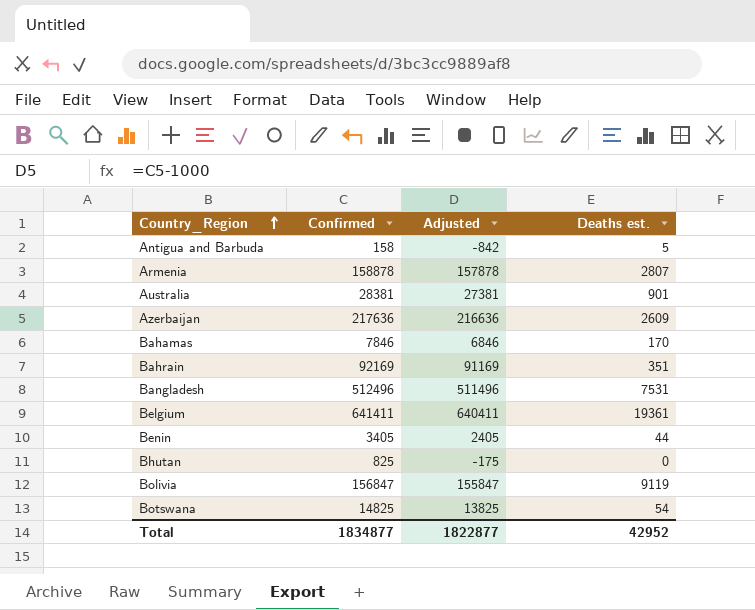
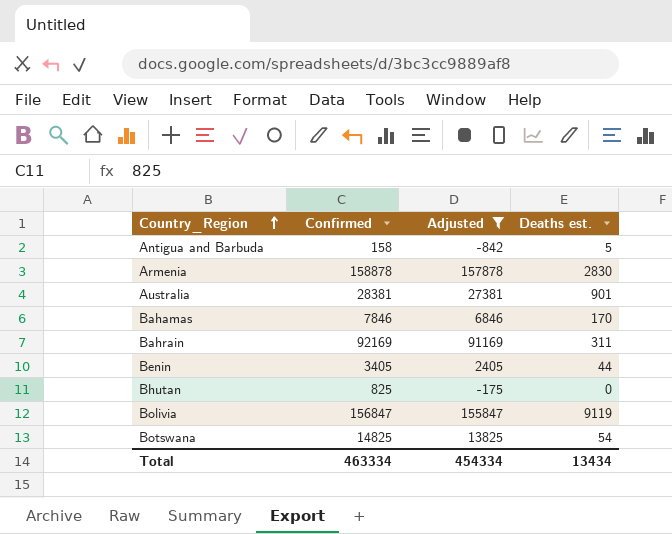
filter: none -> Adjusted <= 157878
Armenia | Deaths est.: 2807 -> 2830
Bahrain | Deaths est.: 351 -> 311
Total | Confirmed: 1834877 -> 463334
Total | Adjusted: 1822877 -> 454334
Total | Deaths est.: 42952 -> 13434

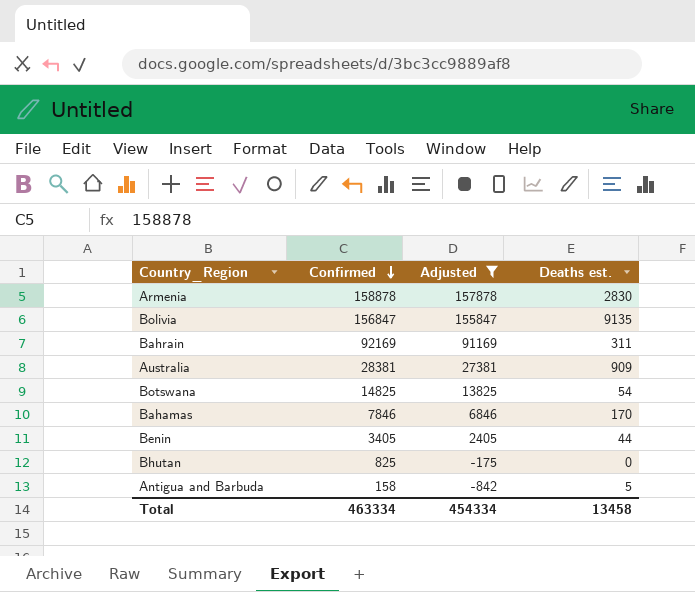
row order: Country_Region ascending -> Confirmed descending
Bolivia | Deaths est.: 9119 -> 9135
Australia | Deaths est.: 901 -> 909
Total | Deaths est.: 13434 -> 13458

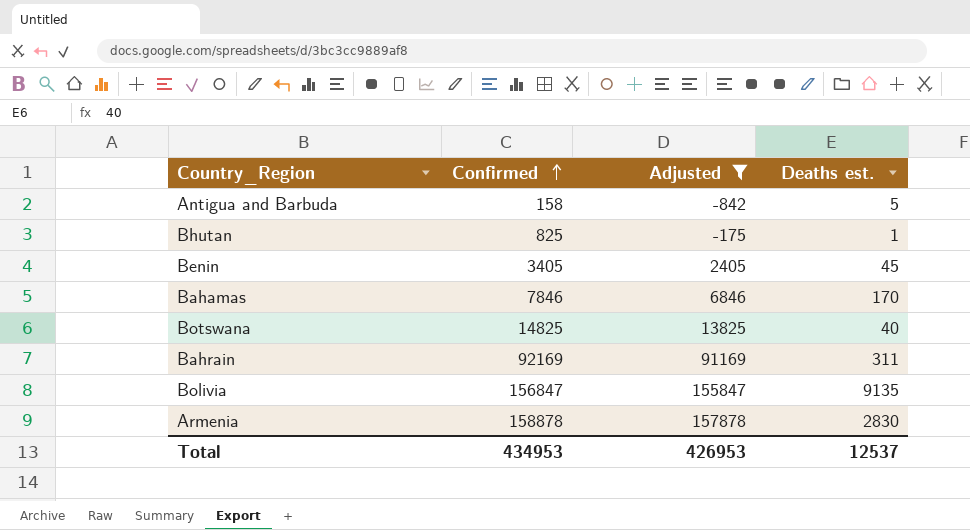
row order: Confirmed descending -> Confirmed ascending
row Australia: 28381 | 27381 | 909 -> none
Bhutan | Deaths est.: 0 -> 1
Benin | Deaths est.: 44 -> 45
Botswana | Deaths est.: 54 -> 40
Total | Confirmed: 463334 -> 434953
Total | Adjusted: 454334 -> 426953
Total | Deaths est.: 13458 -> 12537

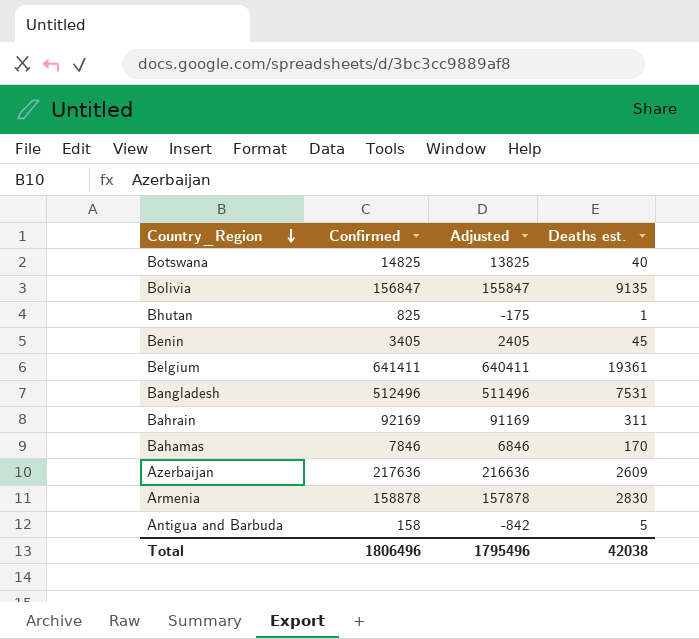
filter: Adjusted <= 157878 -> none
row order: Confirmed ascending -> Country_Region descending
Total | Confirmed: 434953 -> 1806496
Total | Adjusted: 426953 -> 1795496
Total | Deaths est.: 12537 -> 42038

